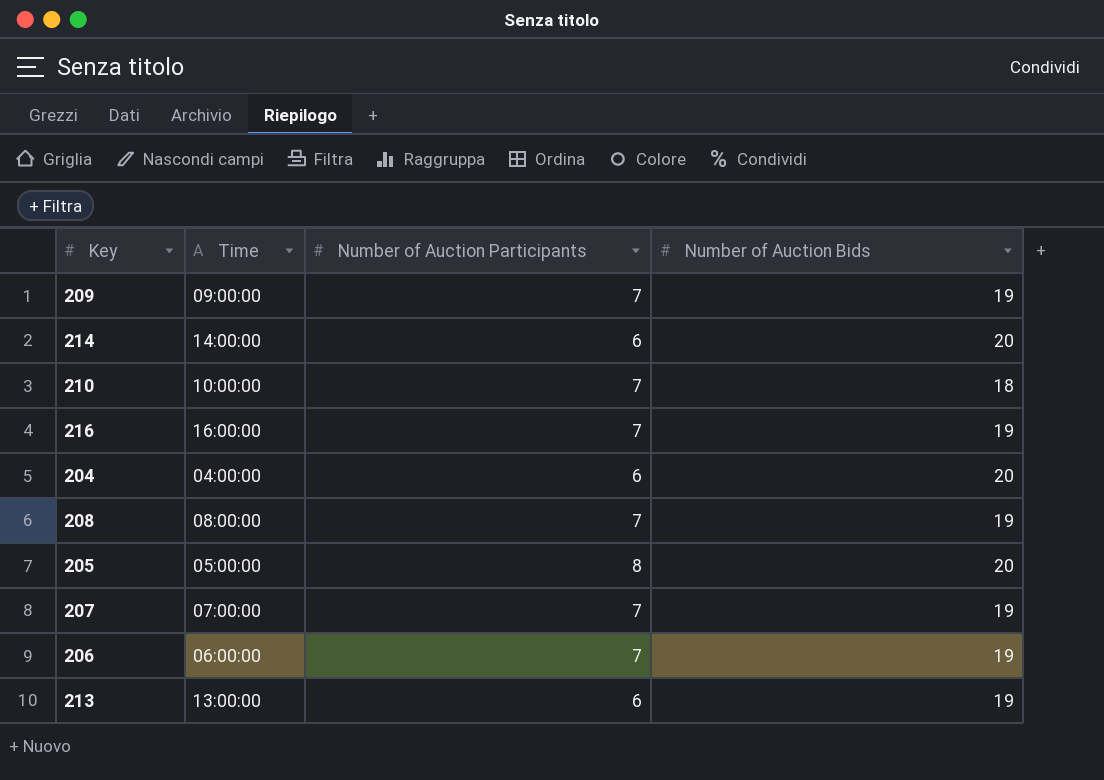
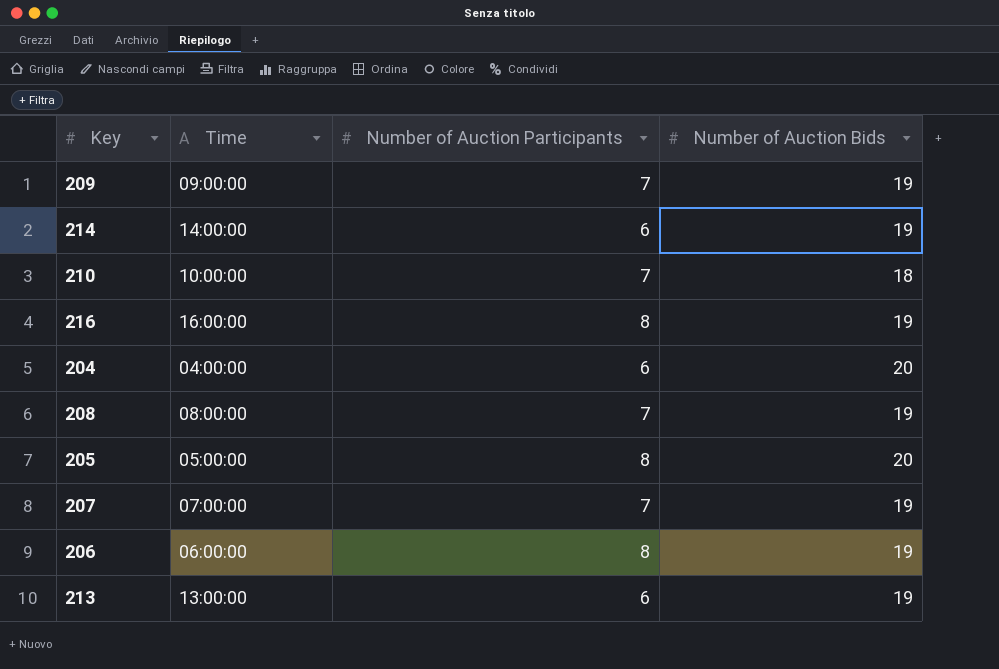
214 | Number of Auction Bids: 20 -> 19
216 | Number of Auction Participants: 7 -> 8
206 | Number of Auction Participants: 7 -> 8

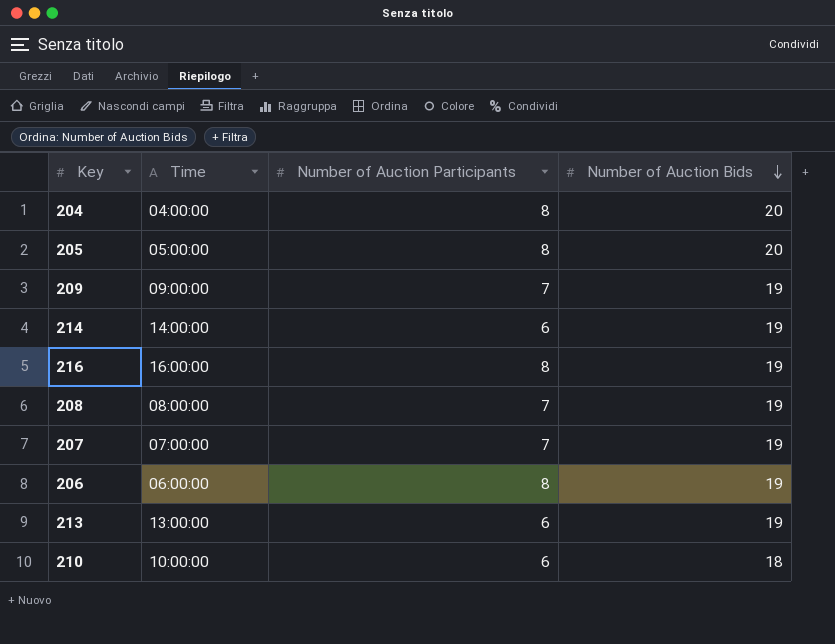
row order: none -> Number of Auction Bids descending
204 | Number of Auction Participants: 6 -> 8
210 | Number of Auction Participants: 7 -> 6

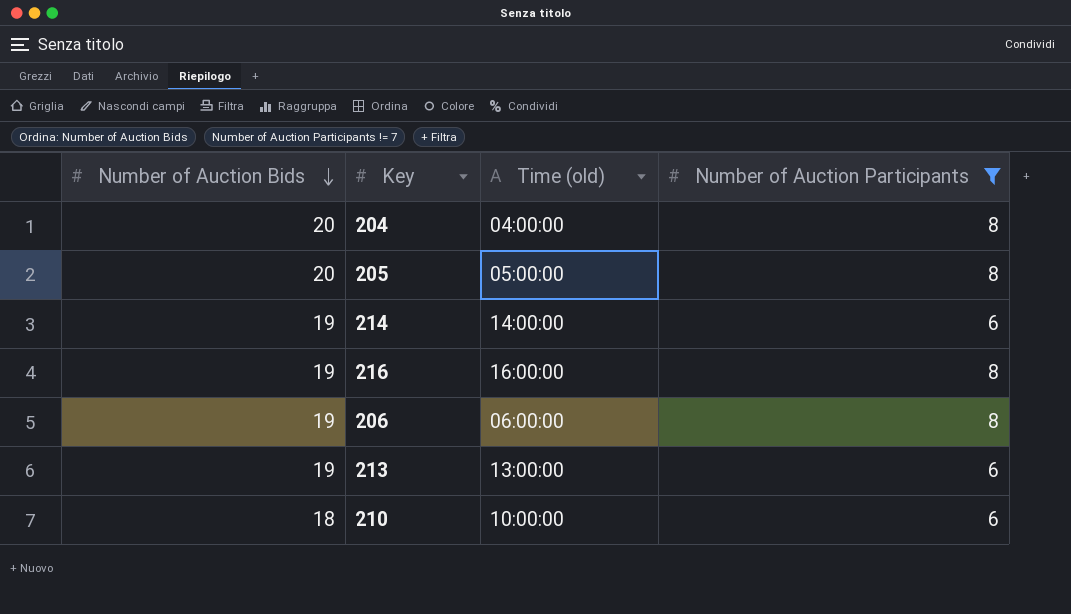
filter: none -> Number of Auction Participants != 7
column Number of Auction Bids | position: 4 -> 1
column name: Time -> Time (old)

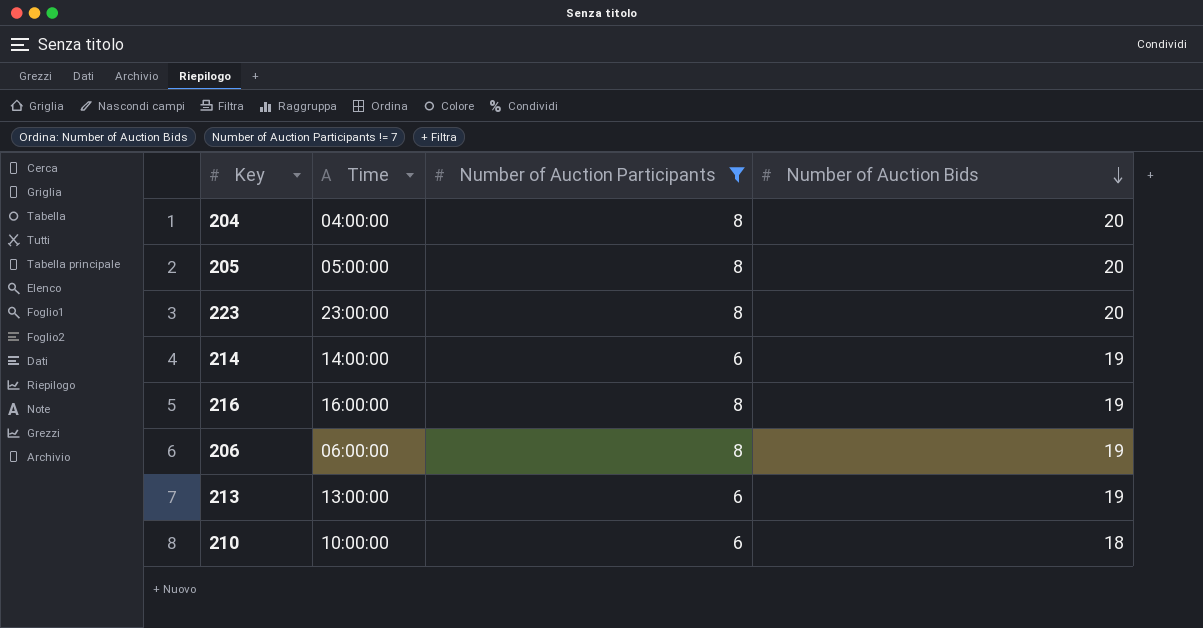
column name: Time (old) -> Time
column Number of Auction Bids | position: 1 -> 4
row 223: none -> 23:00:00 | 8 | 20

